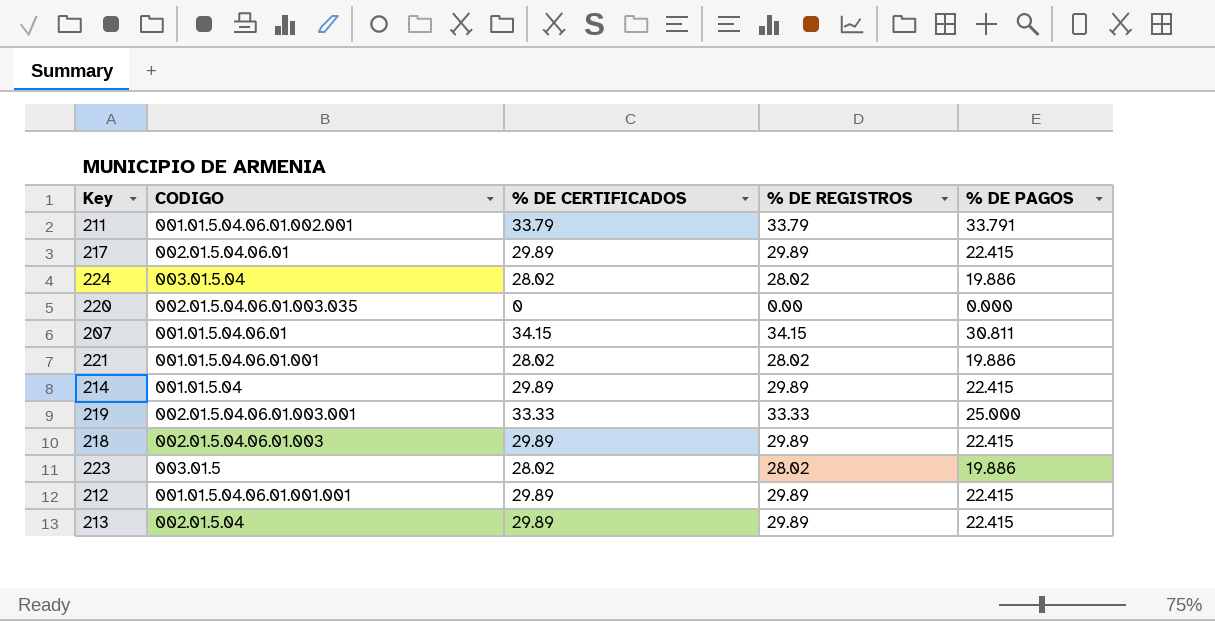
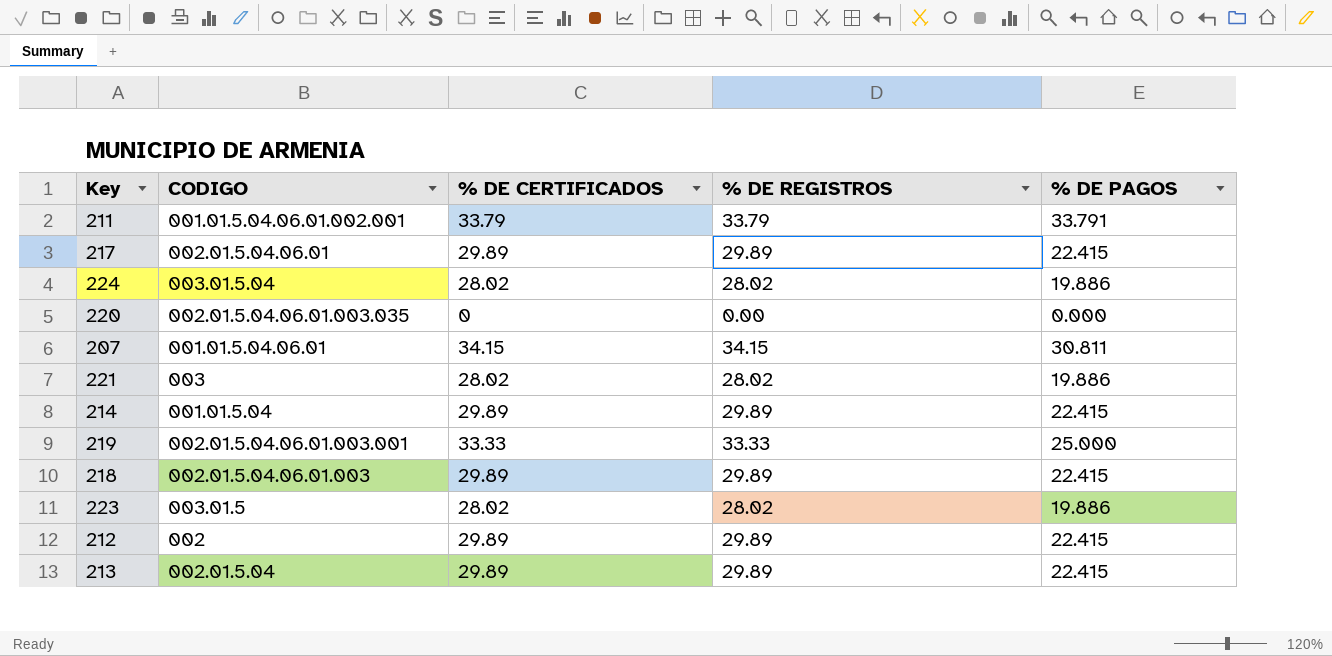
221 | CODIGO: 001.01.5.04.06.01.001 -> 003
212 | CODIGO: 001.01.5.04.06.01.001.001 -> 002

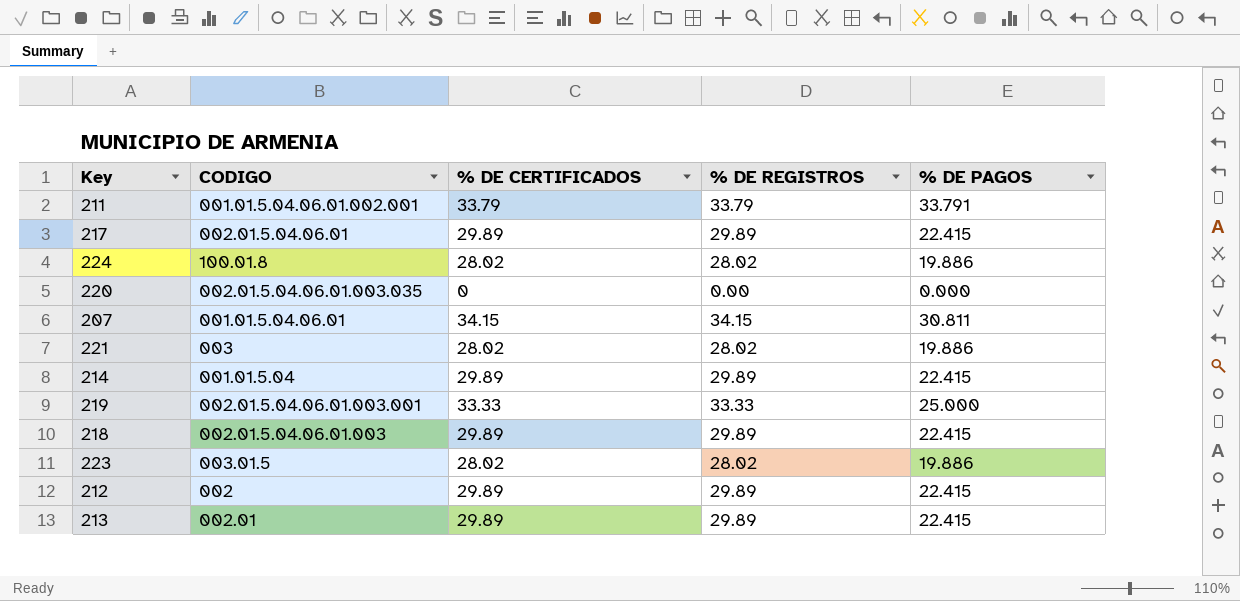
224 | CODIGO: 003.01.5.04 -> 100.01.8
213 | CODIGO: 002.01.5.04 -> 002.01

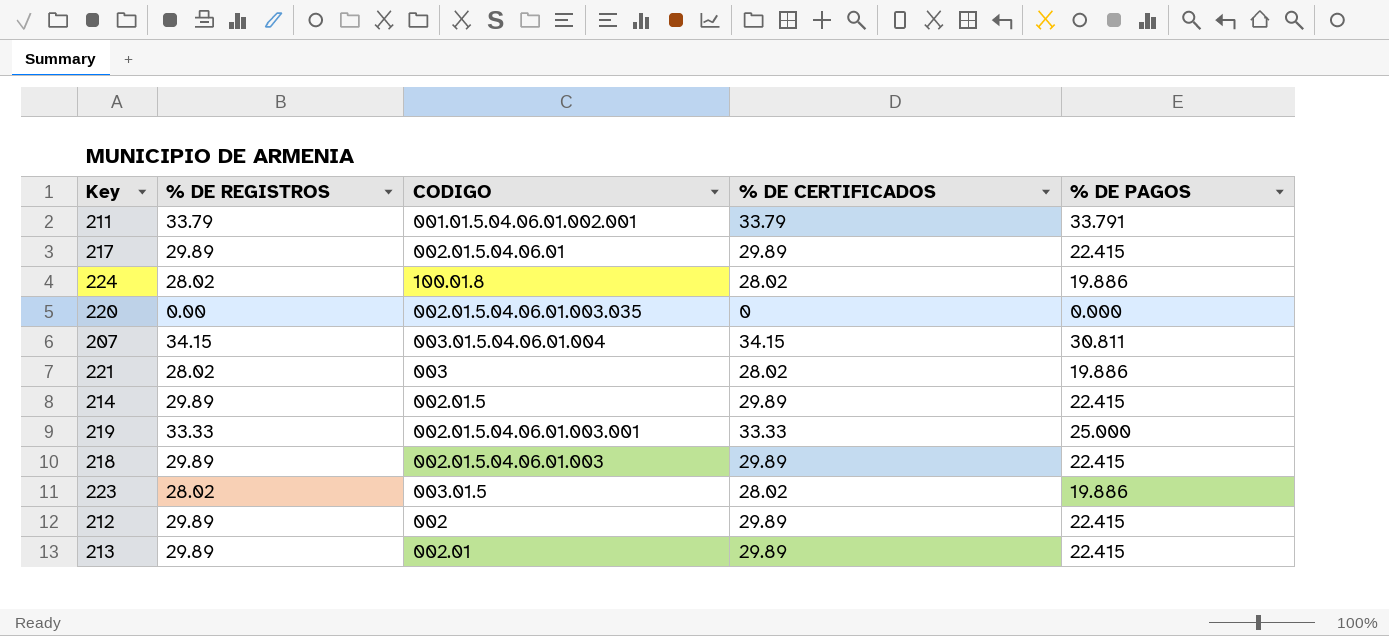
column % DE REGISTROS | position: 4 -> 2
207 | CODIGO: 001.01.5.04.06.01 -> 003.01.5.04.06.01.004
214 | CODIGO: 001.01.5.04 -> 002.01.5

